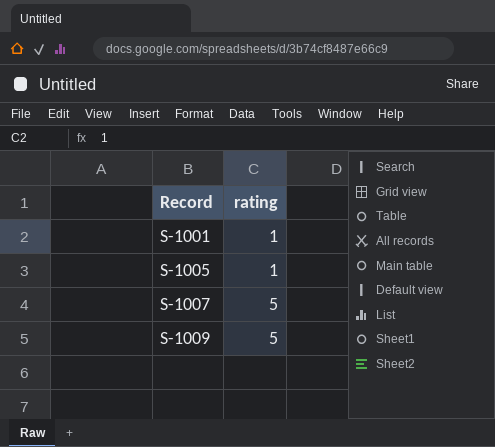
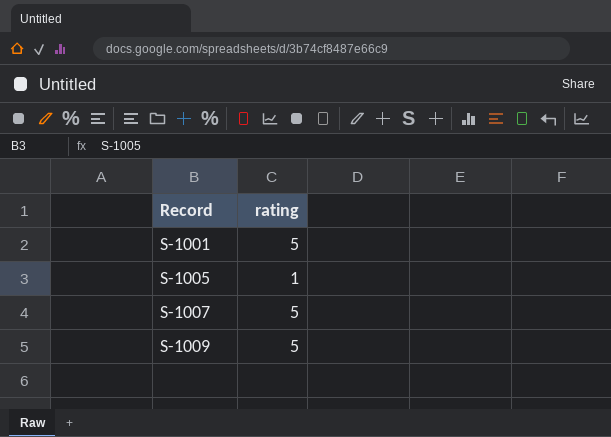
S-1001 | rating: 1 -> 5

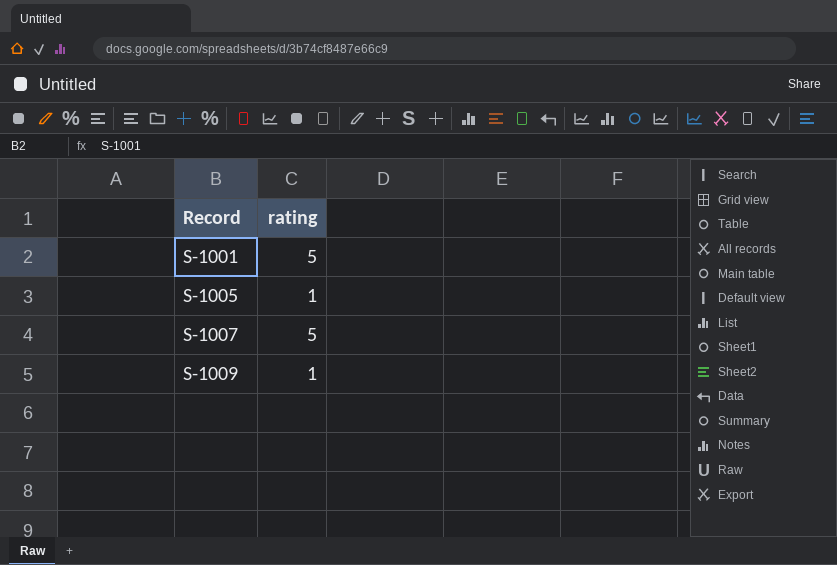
S-1009 | rating: 5 -> 1

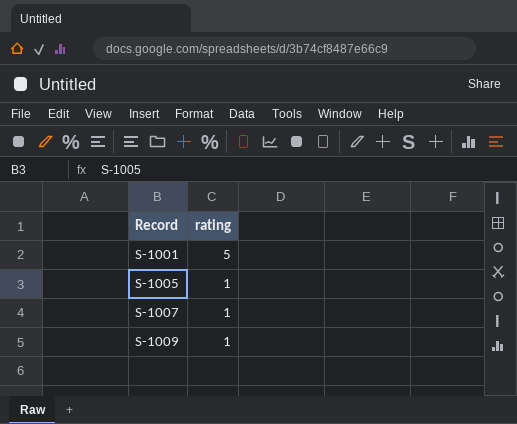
S-1007 | rating: 5 -> 1

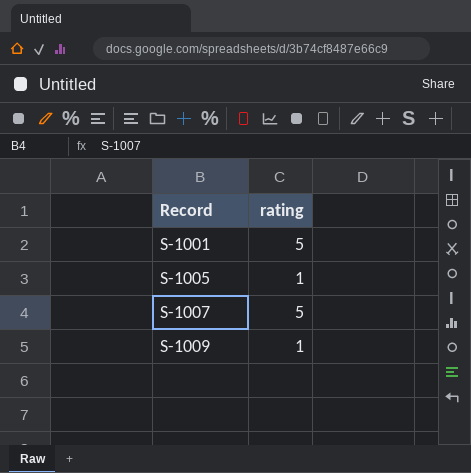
S-1007 | rating: 1 -> 5

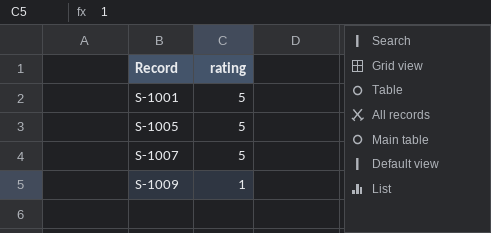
S-1005 | rating: 1 -> 5

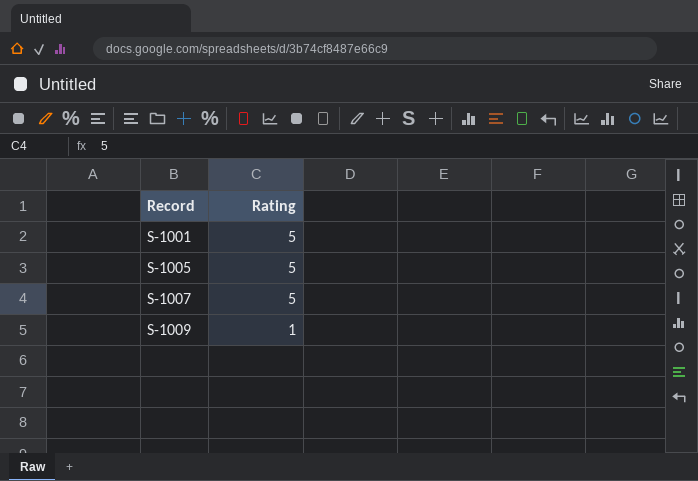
column name: rating -> Rating

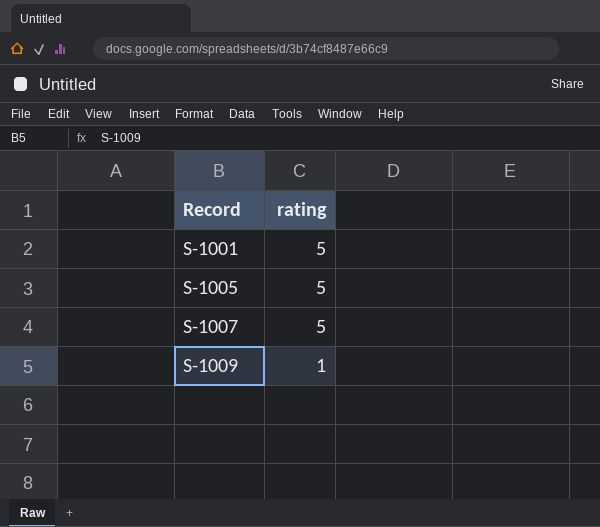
column name: Rating -> rating

